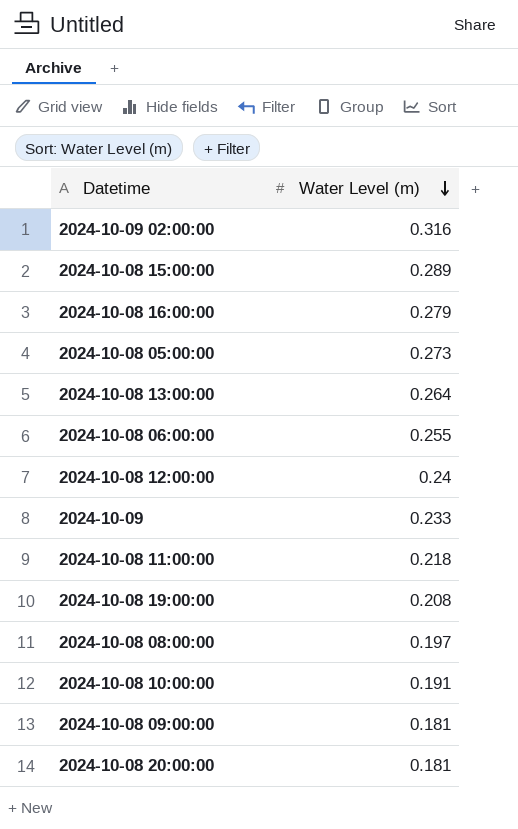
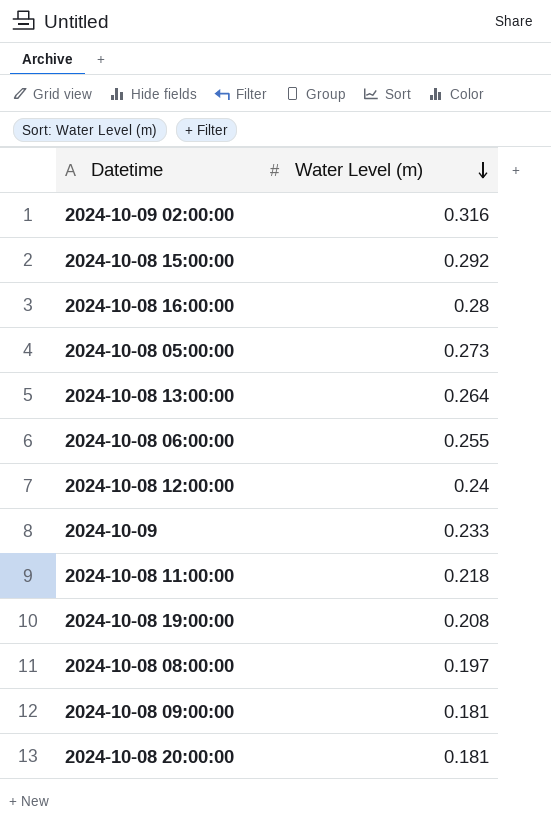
row 2024-10-08 10:00:00: 0.191 -> none
2024-10-08 15:00:00 | Water Level (m): 0.289 -> 0.292
2024-10-08 16:00:00 | Water Level (m): 0.279 -> 0.28

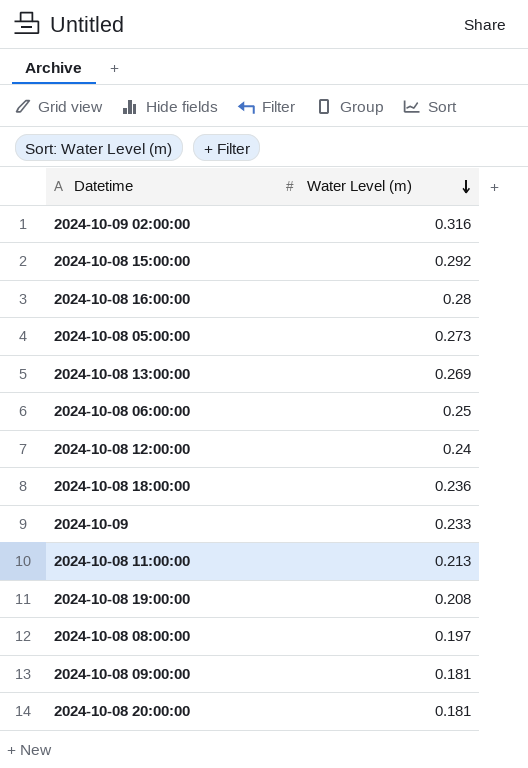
2024-10-08 13:00:00 | Water Level (m): 0.264 -> 0.269
2024-10-08 06:00:00 | Water Level (m): 0.255 -> 0.25
row 2024-10-08 18:00:00: none -> 0.236
2024-10-08 11:00:00 | Water Level (m): 0.218 -> 0.213

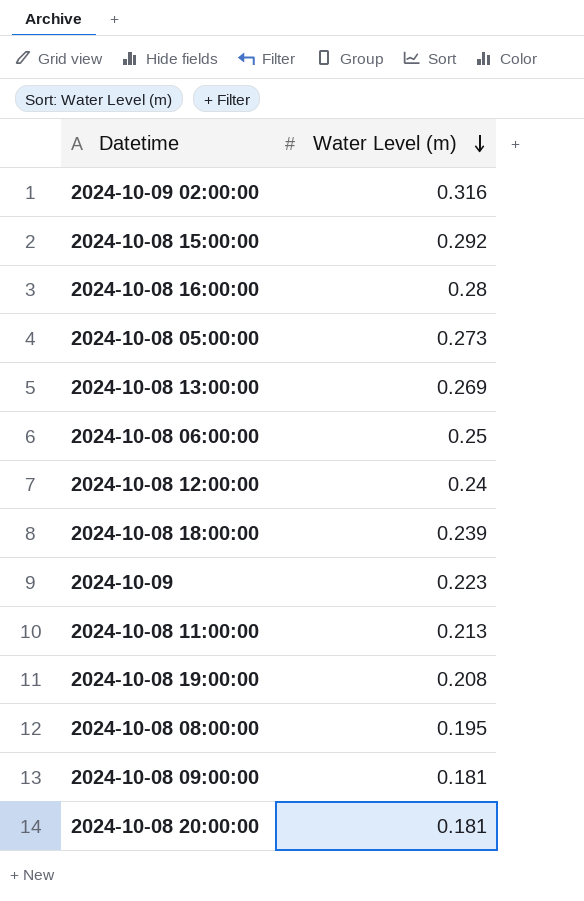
2024-10-08 18:00:00 | Water Level (m): 0.236 -> 0.239
2024-10-09 | Water Level (m): 0.233 -> 0.223
2024-10-08 08:00:00 | Water Level (m): 0.197 -> 0.195

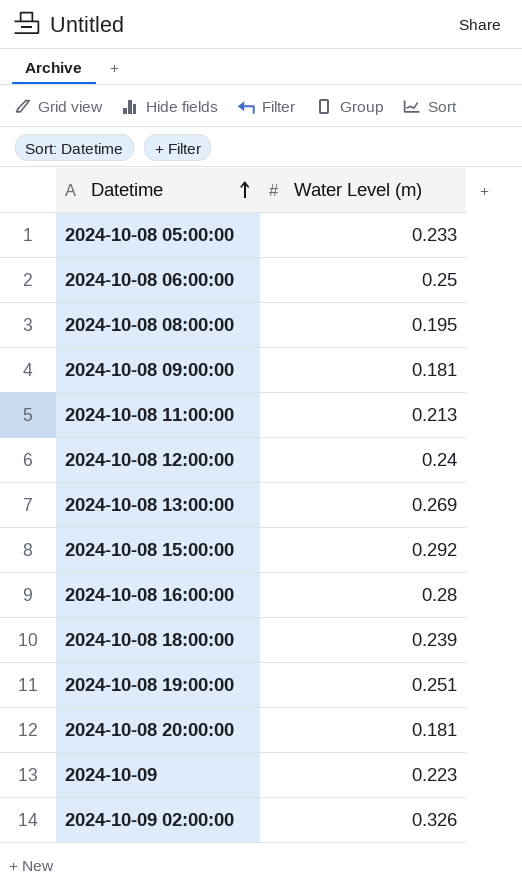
row order: Water Level (m) descending -> Datetime ascending
2024-10-08 05:00:00 | Water Level (m): 0.273 -> 0.233
2024-10-08 19:00:00 | Water Level (m): 0.208 -> 0.251
2024-10-09 02:00:00 | Water Level (m): 0.316 -> 0.326

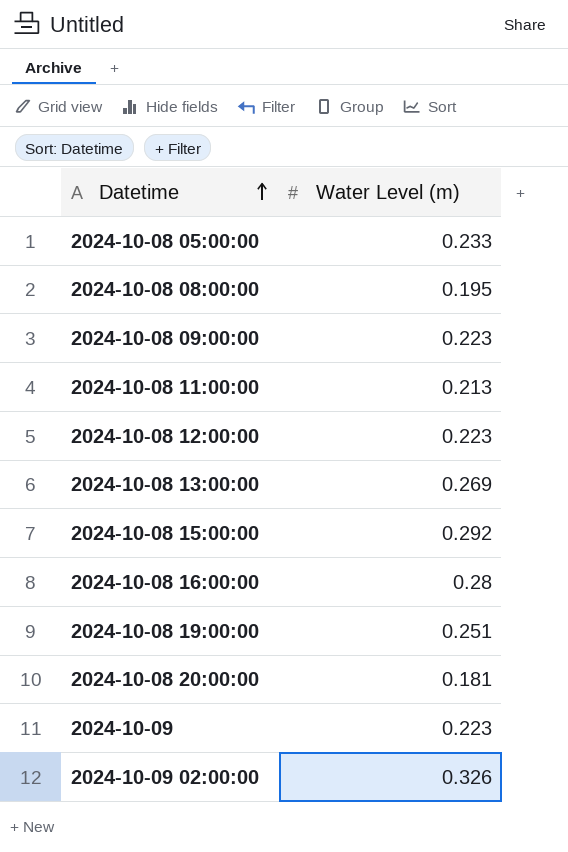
row 2024-10-08 06:00:00: 0.25 -> none
row 2024-10-08 18:00:00: 0.239 -> none
2024-10-08 09:00:00 | Water Level (m): 0.181 -> 0.223
2024-10-08 12:00:00 | Water Level (m): 0.24 -> 0.223

